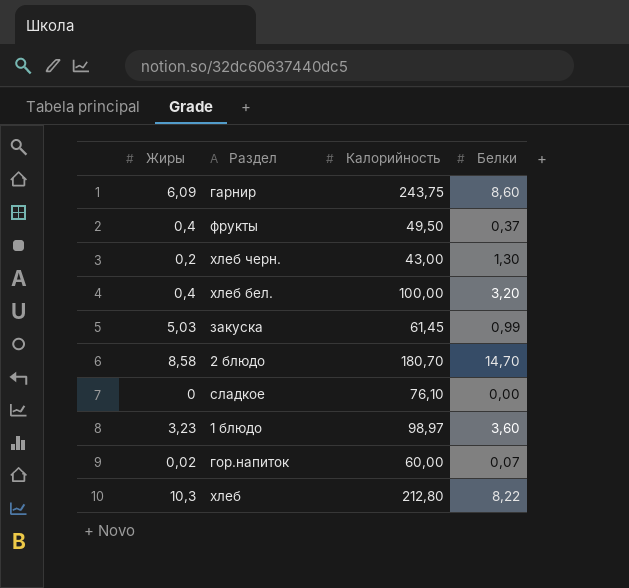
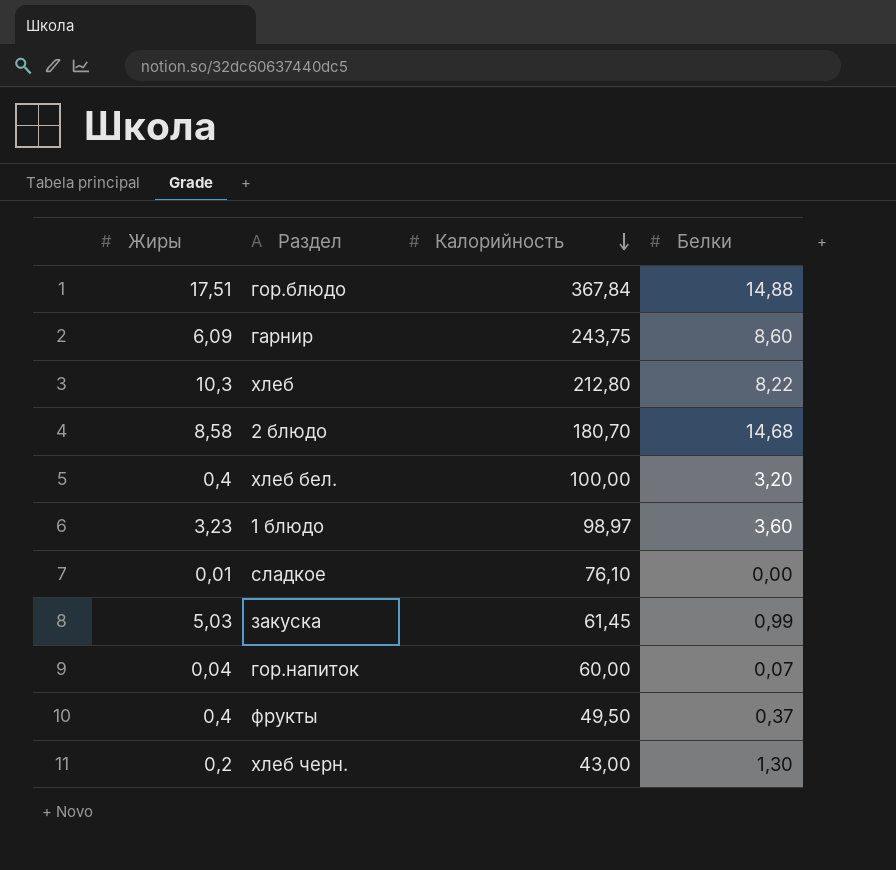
row order: none -> Калорийность descending
row гор.блюдо: none -> 17,51 | 367,84 | 14,88
2 блюдо | Белки: 14,70 -> 14,68
сладкое | Жиры: 0 -> 0,01
гор.напиток | Жиры: 0,02 -> 0,04

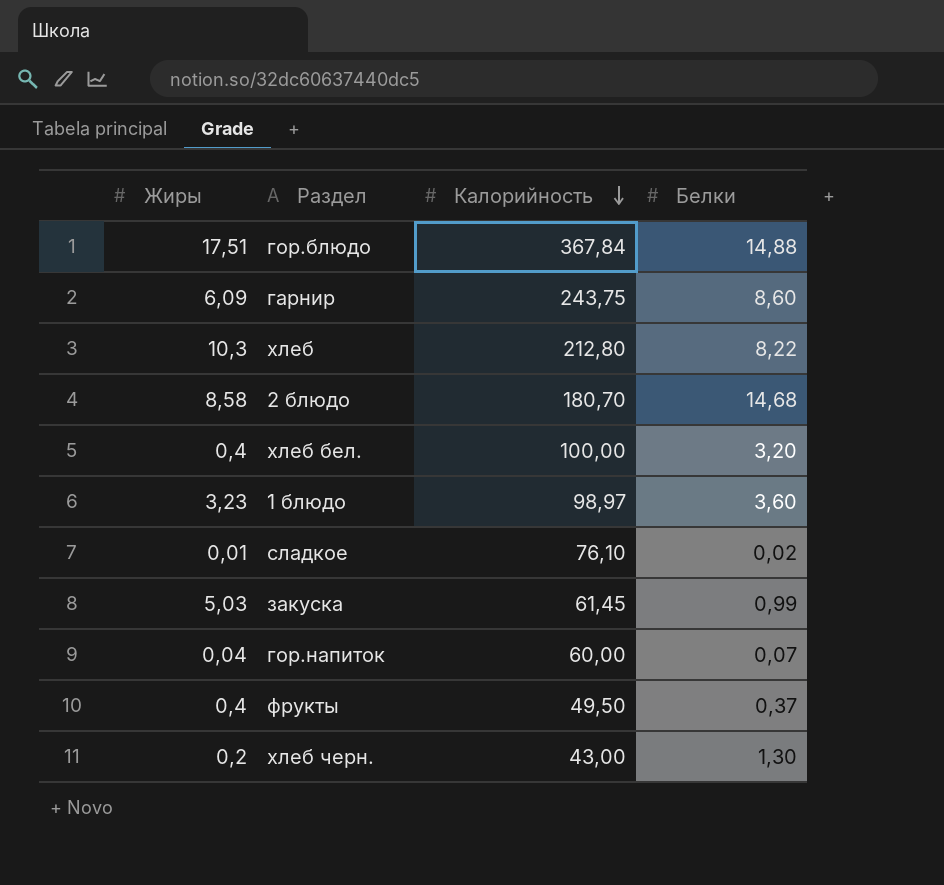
сладкое | Белки: 0,00 -> 0,02

